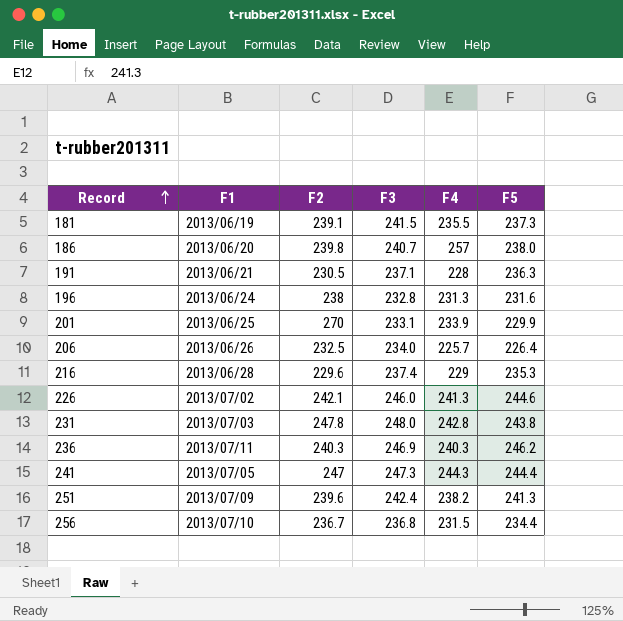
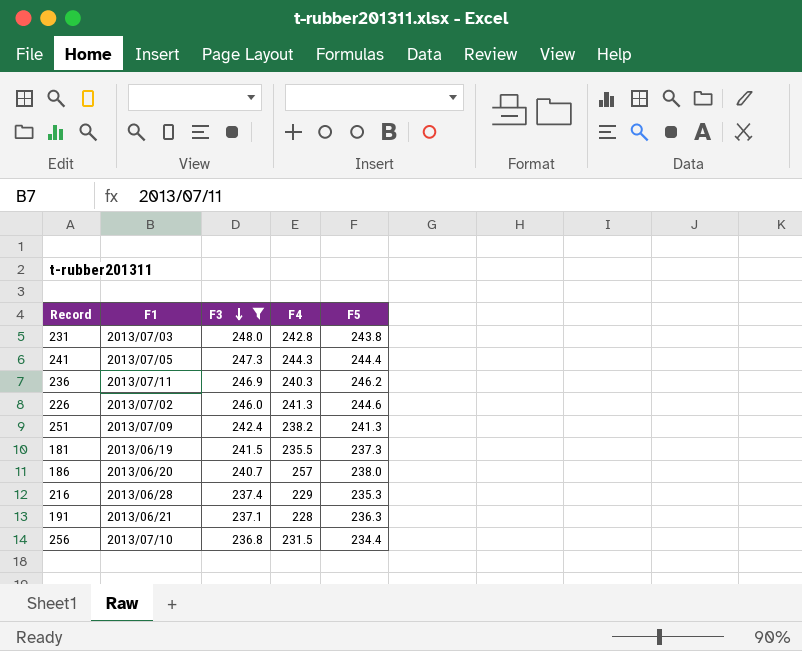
filter: none -> F3 >= 236.8
row order: Record ascending -> F3 descending
column F2 | position: 3 -> none

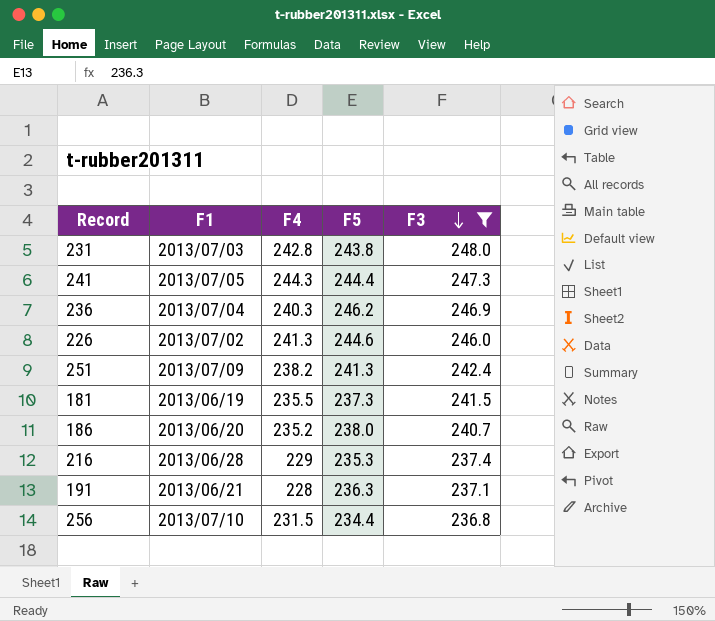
column F3 | position: 3 -> 5
236 | F1: 2013/07/11 -> 2013/07/04
186 | F4: 257 -> 235.2

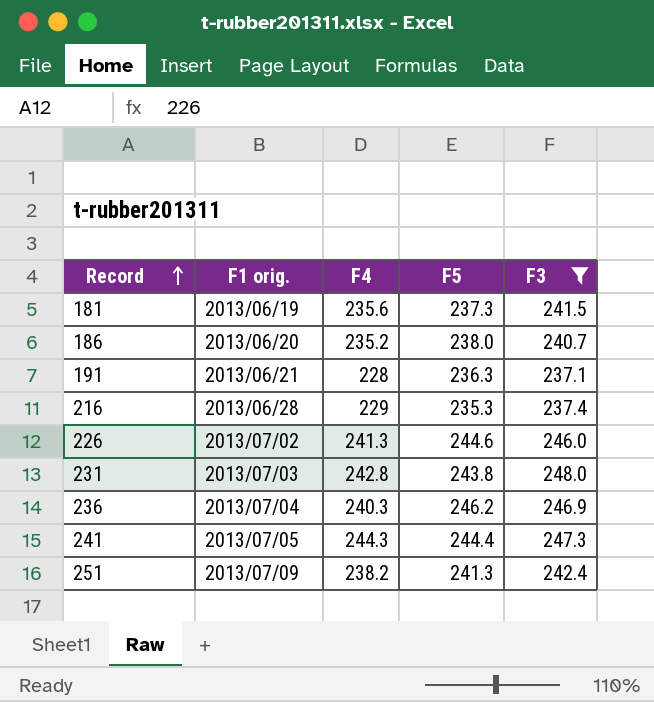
row order: F3 descending -> Record ascending
column name: F1 -> F1 orig.
row 256: 2013/07/10 | 231.5 | 234.4 | 236.8 -> none
181 | F4: 235.5 -> 235.6

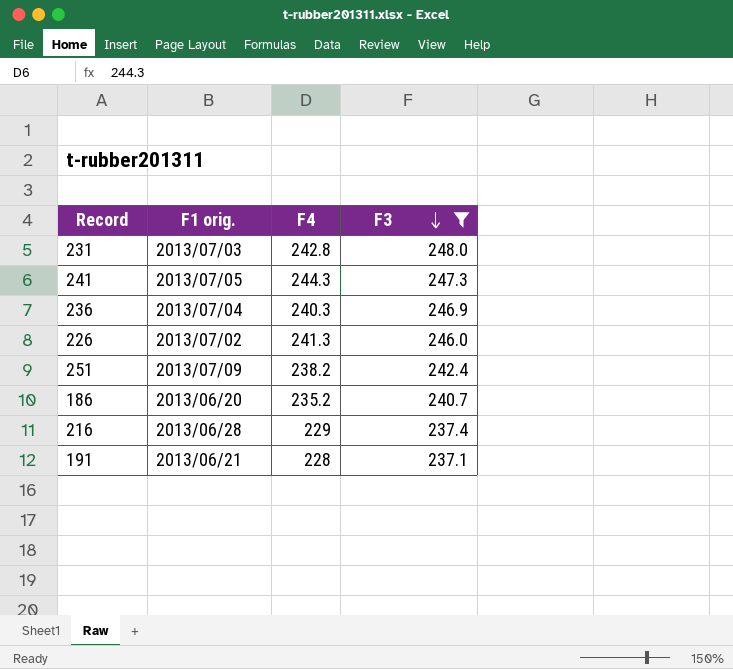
row order: Record ascending -> F3 descending
column F5 | position: 4 -> none
row 181: 2013/06/19 | 235.6 | 237.3 | 241.5 -> none

